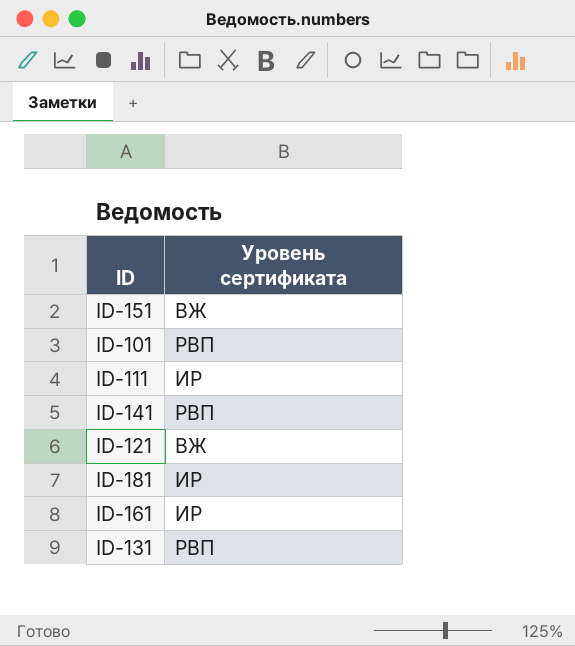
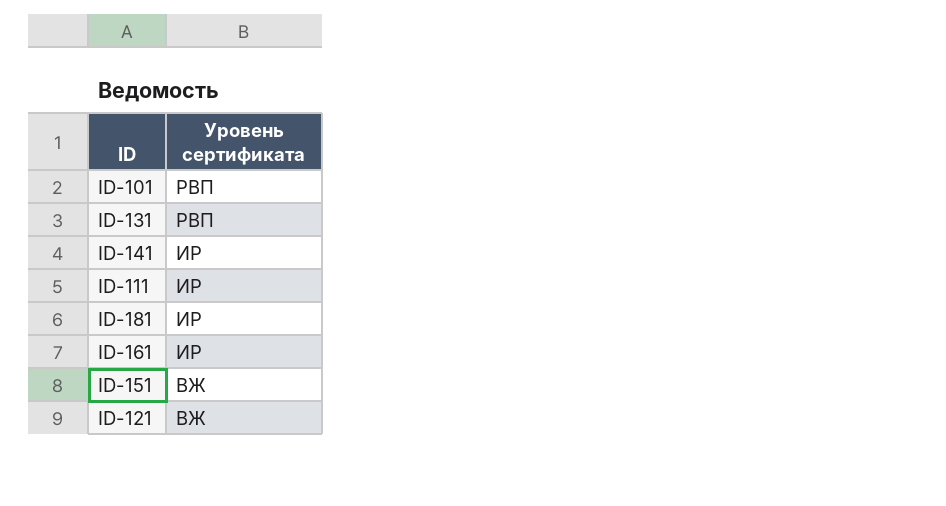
row order: none -> Уровень сертификата descending
ID-141 | Уровень сертификата: РВП -> ИР

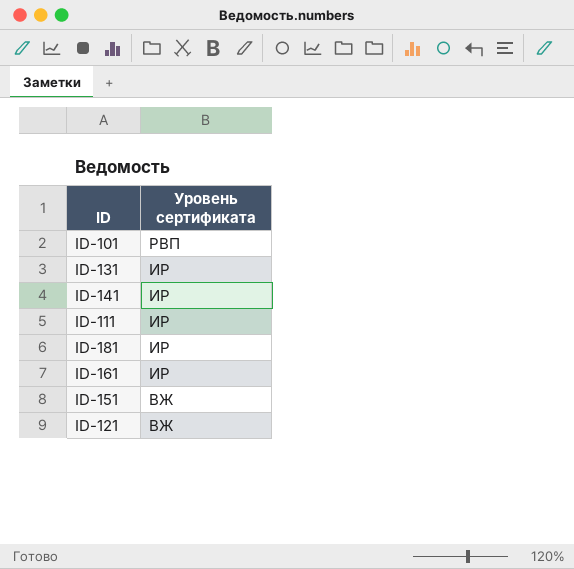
ID-131 | Уровень сертификата: РВП -> ИР

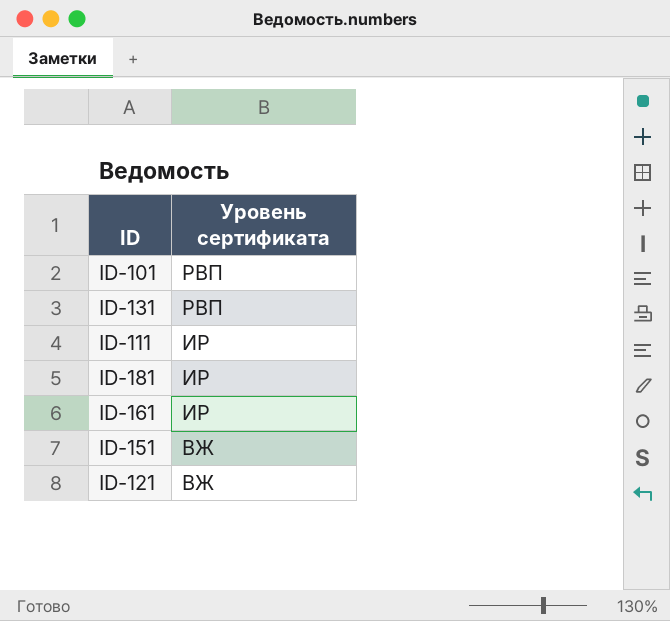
row ID-141: ИР -> none
ID-131 | Уровень сертификата: ИР -> РВП

